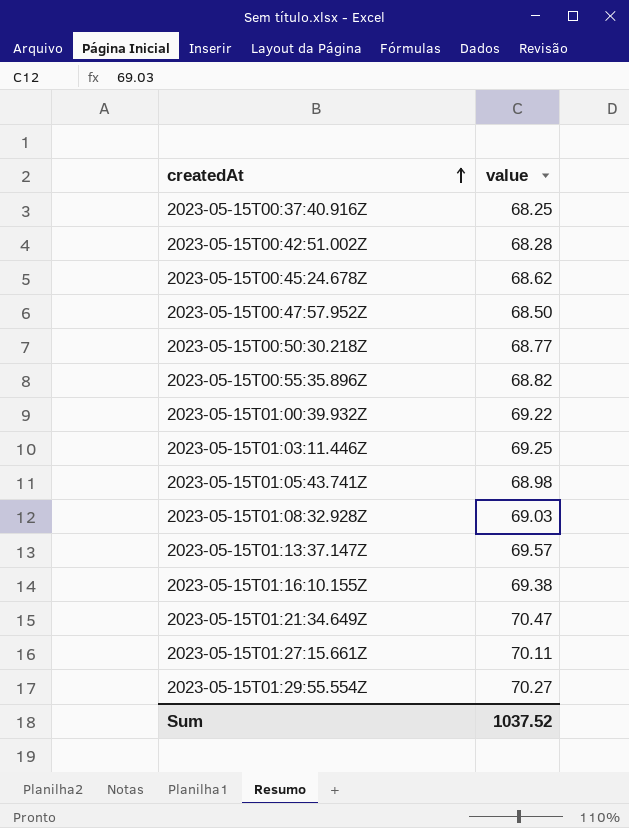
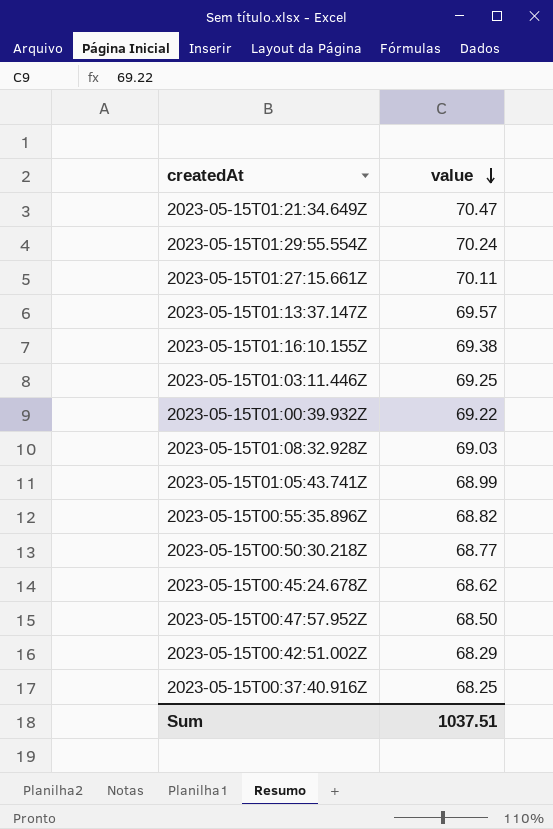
row order: createdAt ascending -> value descending
2023-05-15T01:29:55.554Z | value: 70.27 -> 70.24
2023-05-15T01:05:43.741Z | value: 68.98 -> 68.99
2023-05-15T00:42:51.002Z | value: 68.28 -> 68.29
Sum | value: 1037.52 -> 1037.51

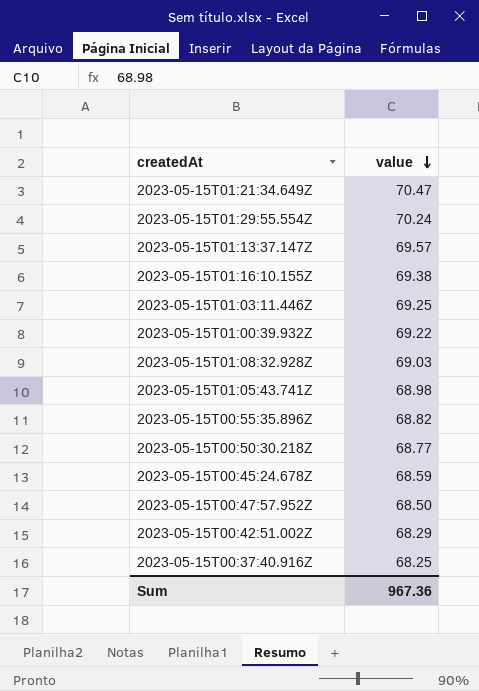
row 2023-05-15T01:27:15.661Z: 70.11 -> none
2023-05-15T01:05:43.741Z | value: 68.99 -> 68.98
2023-05-15T00:45:24.678Z | value: 68.62 -> 68.59
Sum | value: 1037.51 -> 967.36

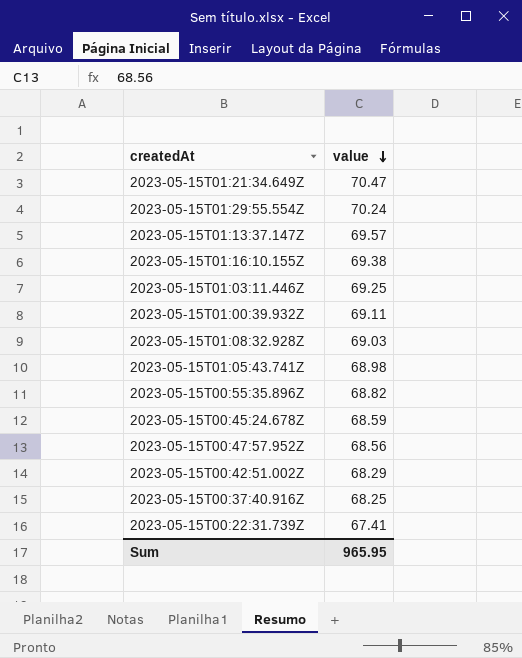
row 2023-05-15T00:50:30.218Z: 68.77 -> none
2023-05-15T01:00:39.932Z | value: 69.22 -> 69.11
2023-05-15T00:47:57.952Z | value: 68.50 -> 68.56
row 2023-05-15T00:22:31.739Z: none -> 67.41
Sum | value: 967.36 -> 965.95

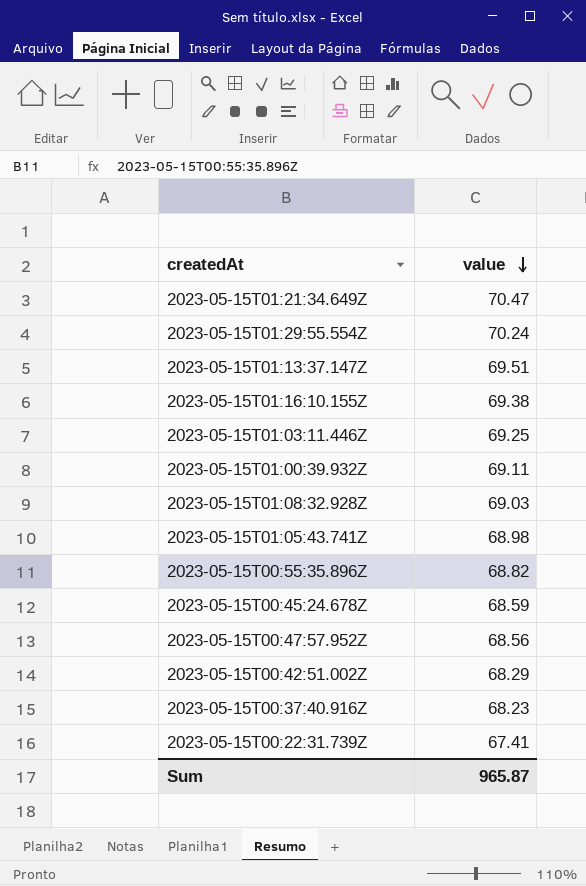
2023-05-15T01:13:37.147Z | value: 69.57 -> 69.51
2023-05-15T00:37:40.916Z | value: 68.25 -> 68.23
Sum | value: 965.95 -> 965.87

